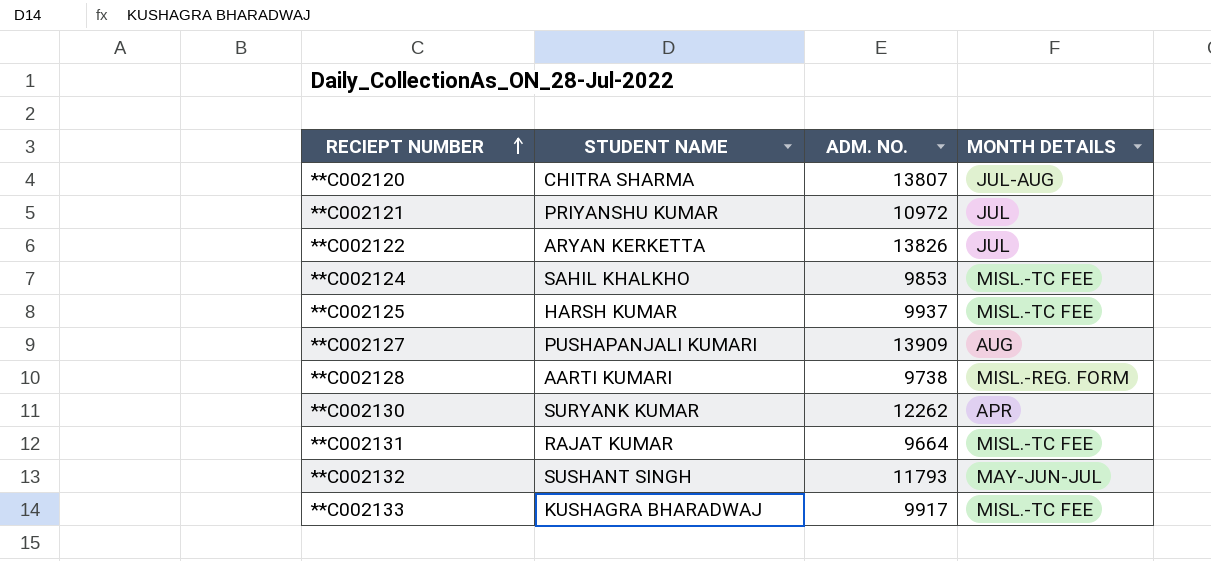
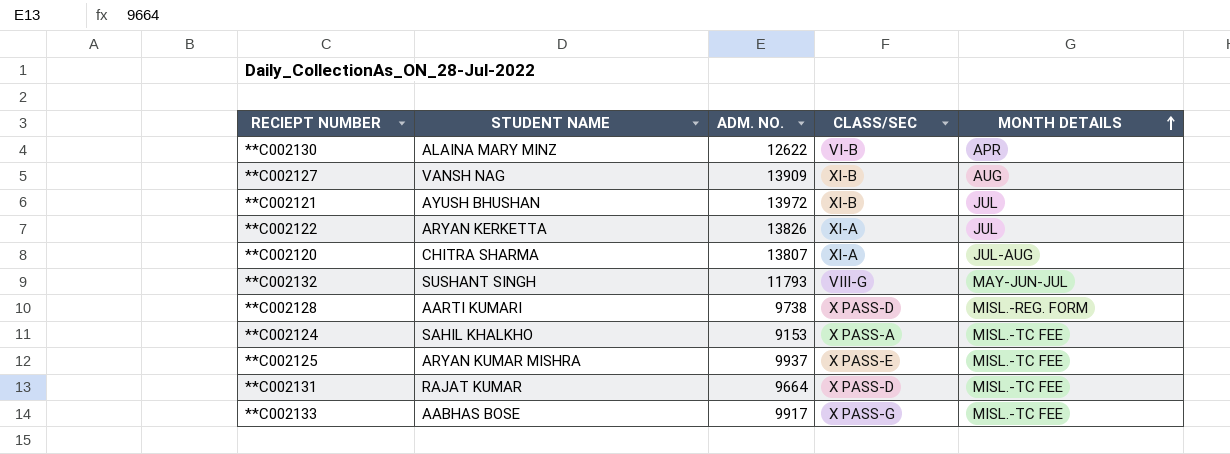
row order: RECIEPT NUMBER ascending -> MONTH DETAILS ascending
column CLASS/SEC | position: none -> 4
**C002130 | STUDENT NAME: SURYANK KUMAR -> ALAINA MARY MINZ
**C002130 | ADM. NO.: 12262 -> 12622
**C002127 | STUDENT NAME: PUSHAPANJALI KUMARI -> VANSH NAG
**C002121 | STUDENT NAME: PRIYANSHU KUMAR -> AYUSH BHUSHAN
**C002121 | ADM. NO.: 10972 -> 13972
**C002124 | ADM. NO.: 9853 -> 9153
**C002125 | STUDENT NAME: HARSH KUMAR -> ARYAN KUMAR MISHRA
**C002133 | STUDENT NAME: KUSHAGRA BHARADWAJ -> AABHAS BOSE

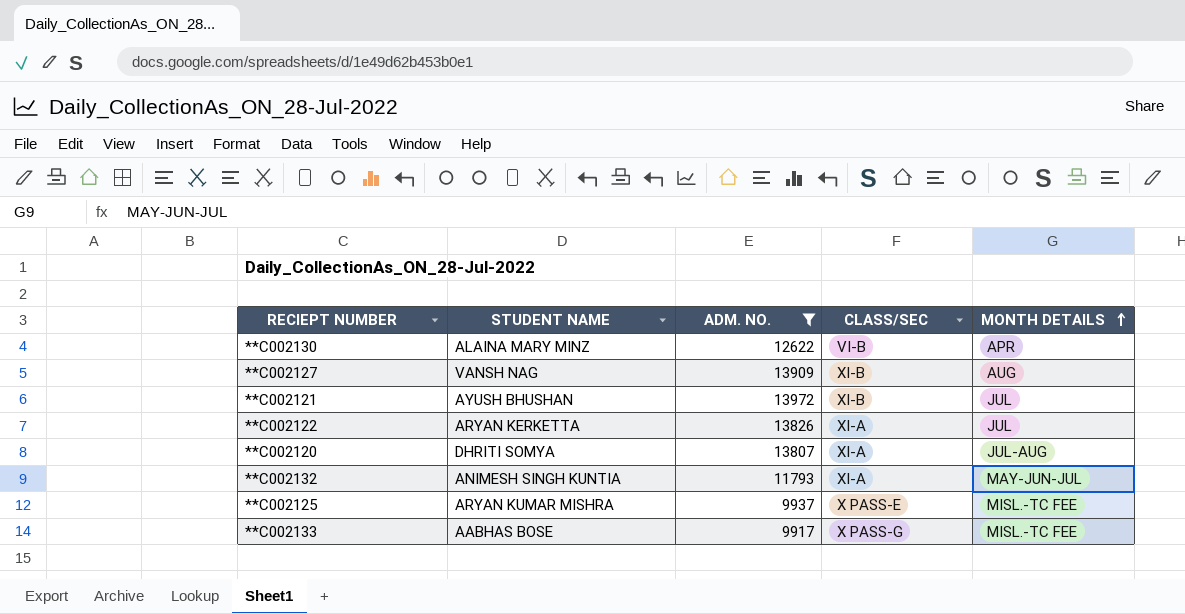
filter: none -> ADM. NO. >= 9917
**C002120 | STUDENT NAME: CHITRA SHARMA -> DHRITI SOMYA
**C002132 | STUDENT NAME: SUSHANT SINGH -> ANIMESH SINGH KUNTIA
**C002132 | CLASS/SEC: VIII-G -> XI-A

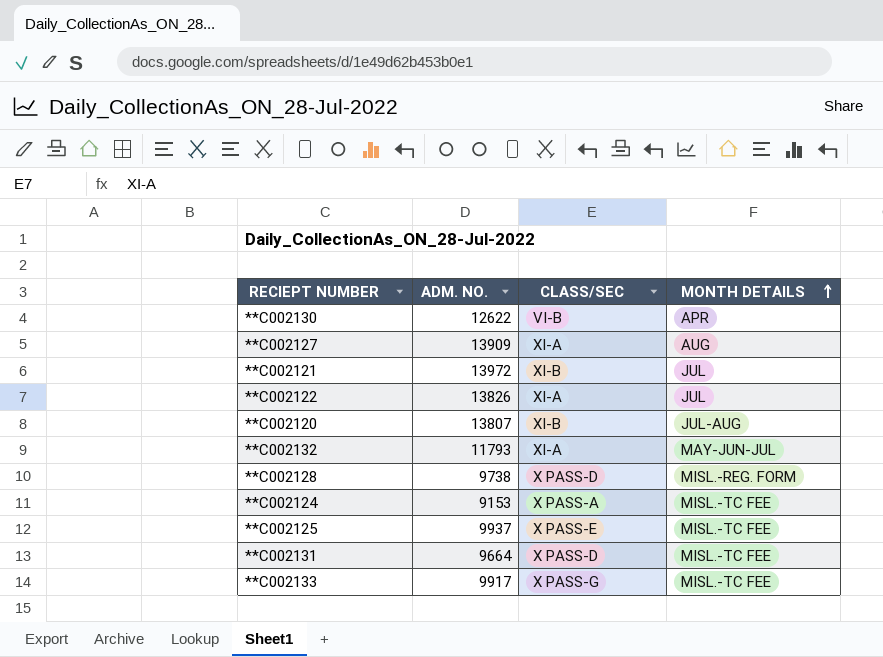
filter: ADM. NO. >= 9917 -> none
column STUDENT NAME | position: 2 -> none
**C002127 | CLASS/SEC: XI-B -> XI-A
**C002120 | CLASS/SEC: XI-A -> XI-B

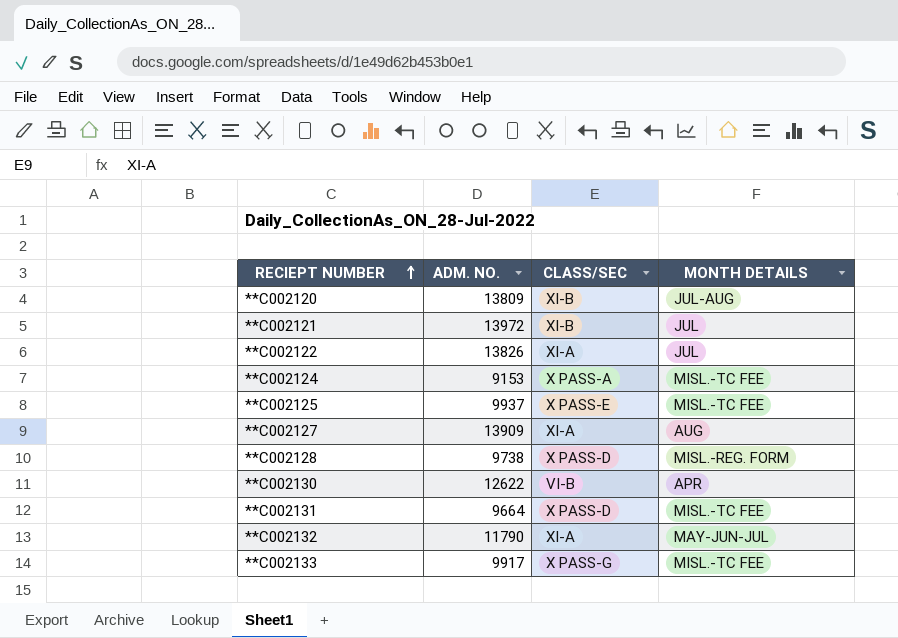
row order: MONTH DETAILS ascending -> RECIEPT NUMBER ascending
**C002120 | ADM. NO.: 13807 -> 13809
**C002132 | ADM. NO.: 11793 -> 11790

